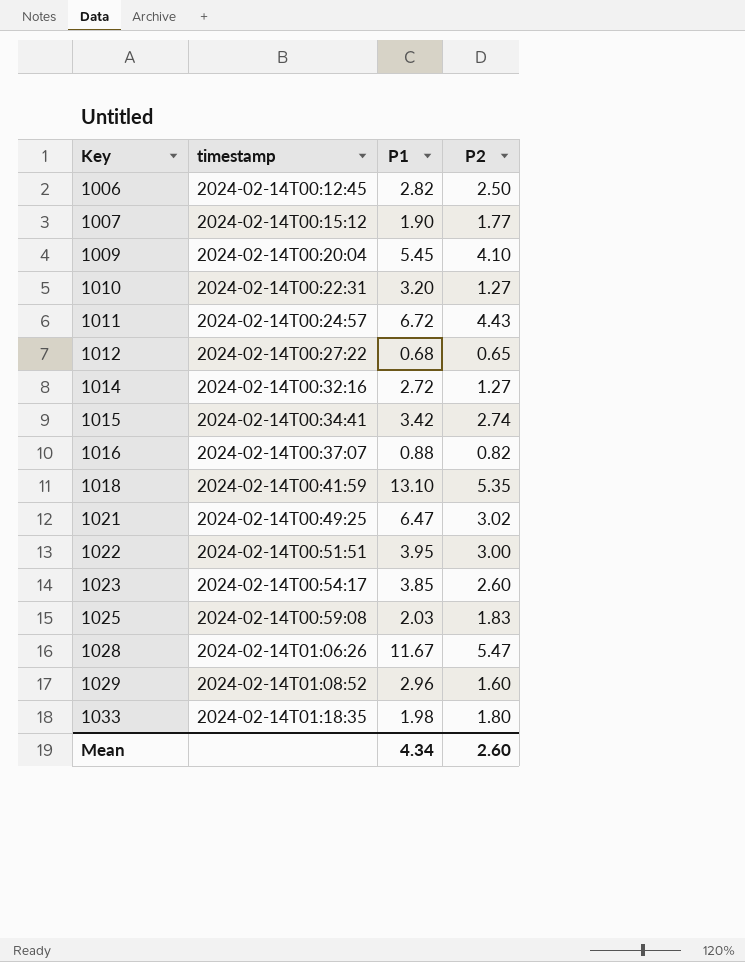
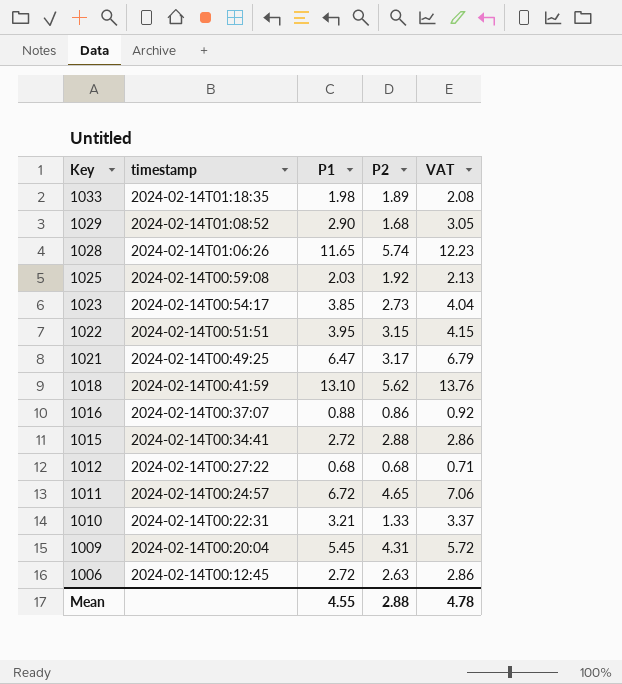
row order: Key ascending -> Key descending
column VAT | formula: none -> [P1] * 1.05
row 1007: 2024-02-14T00:15:12 | 1.90 | 1.77 -> none
row 1014: 2024-02-14T00:32:16 | 2.72 | 1.27 -> none
1033 | P2: 1.80 -> 1.89
1029 | P1: 2.96 -> 2.90
1029 | P2: 1.60 -> 1.68
1028 | P1: 11.67 -> 11.65
1028 | P2: 5.47 -> 5.74
1025 | P2: 1.83 -> 1.92
1023 | P2: 2.60 -> 2.73
1022 | P2: 3.00 -> 3.15
1021 | P2: 3.02 -> 3.17
1018 | P2: 5.35 -> 5.62
1016 | P2: 0.82 -> 0.86
1015 | P1: 3.42 -> 2.72
1015 | P2: 2.74 -> 2.88
1012 | P2: 0.65 -> 0.68
1011 | P2: 4.43 -> 4.65
1010 | P1: 3.20 -> 3.21
1010 | P2: 1.27 -> 1.33
1009 | P2: 4.10 -> 4.31
1006 | P1: 2.82 -> 2.72
1006 | P2: 2.50 -> 2.63
Mean | P1: 4.34 -> 4.55
Mean | P2: 2.60 -> 2.88

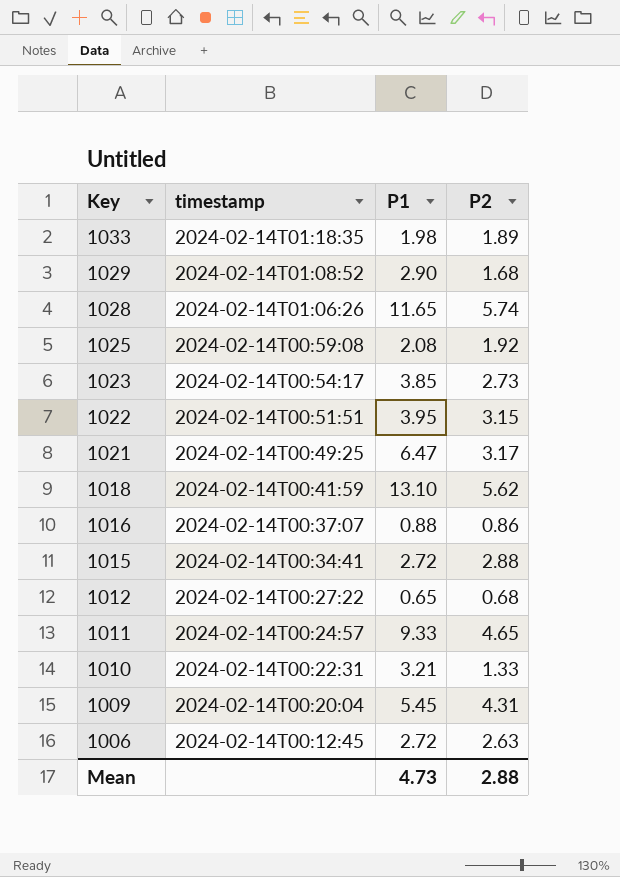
column VAT | formula: [P1] * 1.05 -> none
1025 | P1: 2.03 -> 2.08
1012 | P1: 0.68 -> 0.65
1011 | P1: 6.72 -> 9.33
Mean | P1: 4.55 -> 4.73

